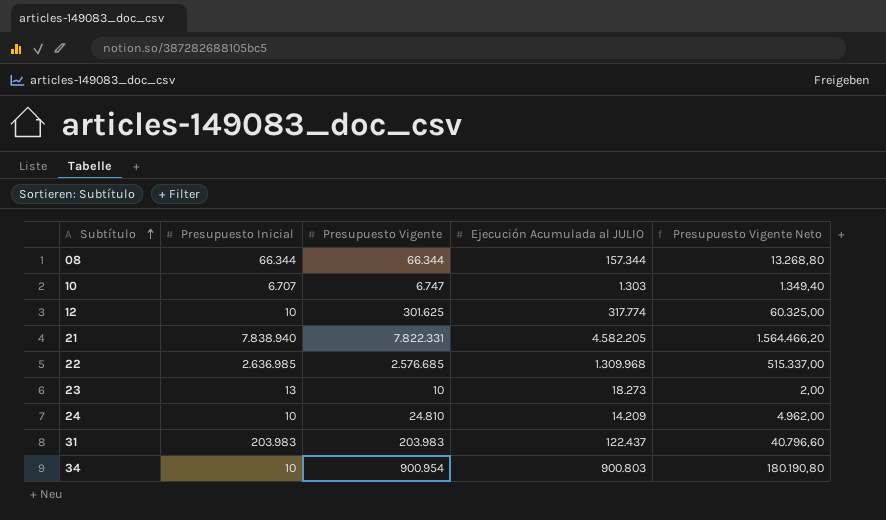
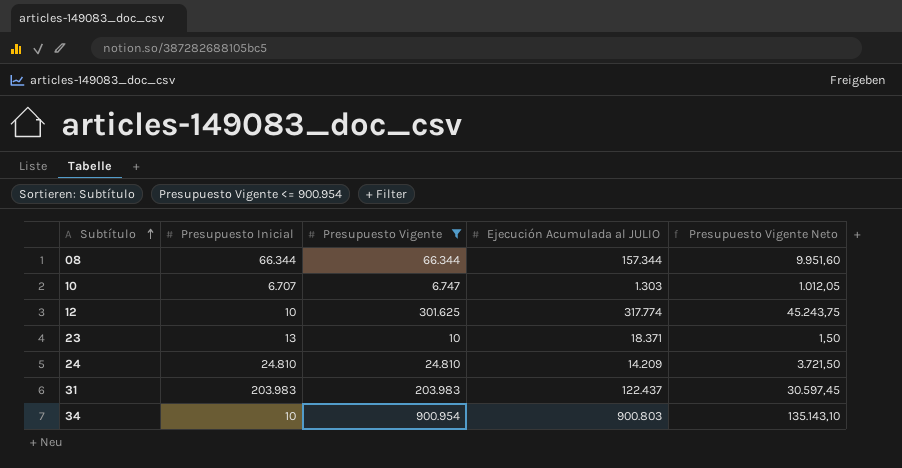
filter: none -> Presupuesto Vigente <= 900.954
column Presupuesto Vigente Neto | formula: [Presupuesto Vigente] * 0,2 -> [Presupuesto Vigente] * 0,15
23 | Ejecución Acumulada al JULIO: 18.273 -> 18.371
24 | Presupuesto Inicial: 10 -> 24.810

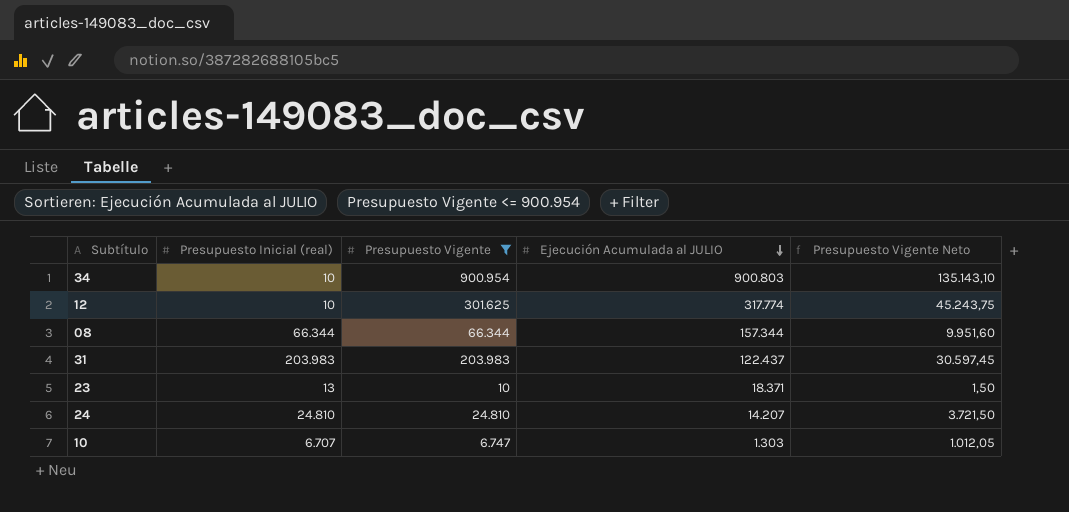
row order: Subtítulo ascending -> Ejecución Acumulada al JULIO descending
column name: Presupuesto Inicial -> Presupuesto Inicial (real)
24 | Ejecución Acumulada al JULIO: 14.209 -> 14.207

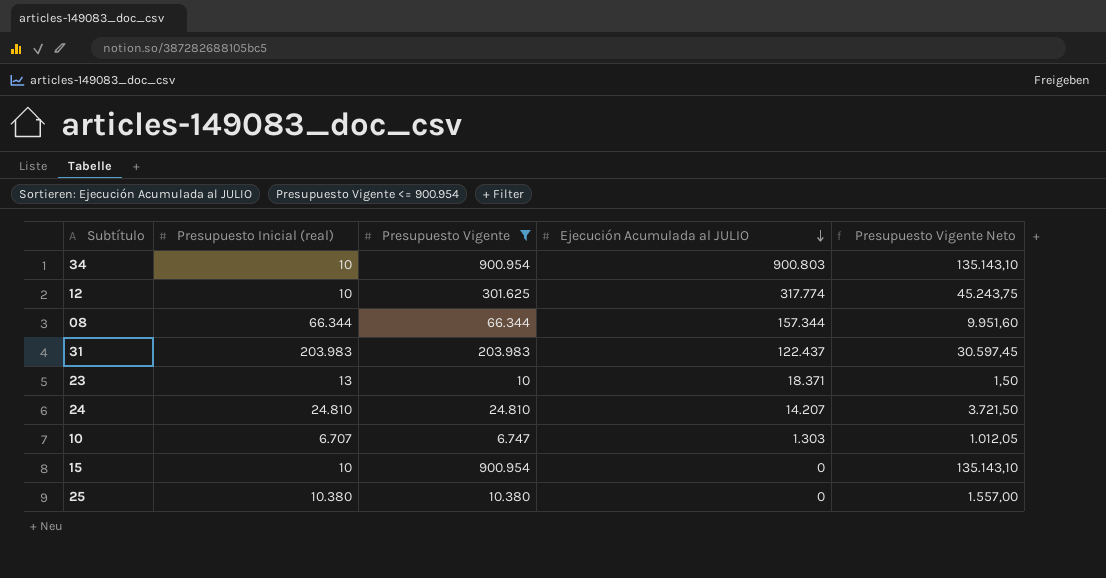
row 15: none -> 10 | 900.954 | 0 | 135.143,10
row 25: none -> 10.380 | 10.380 | 0 | 1.557,00

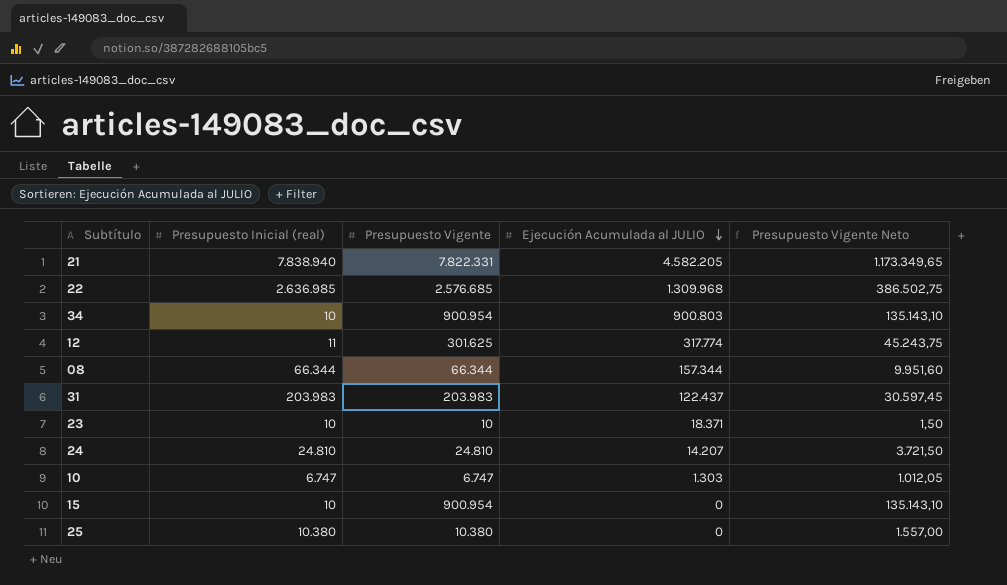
filter: Presupuesto Vigente <= 900.954 -> none
12 | Presupuesto Inicial (real): 10 -> 11
23 | Presupuesto Inicial (real): 13 -> 10
10 | Presupuesto Inicial (real): 6.707 -> 6.747

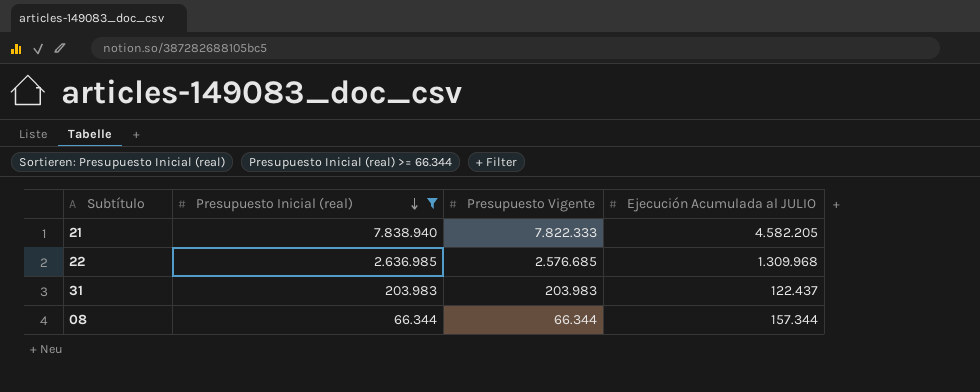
filter: none -> Presupuesto Inicial (real) >= 66.344
row order: Ejecución Acumulada al JULIO descending -> Presupuesto Inicial (real) descending
column Presupuesto Vigente Neto | formula: [Presupuesto Vigente] * 0,15 -> none
21 | Presupuesto Vigente: 7.822.331 -> 7.822.333

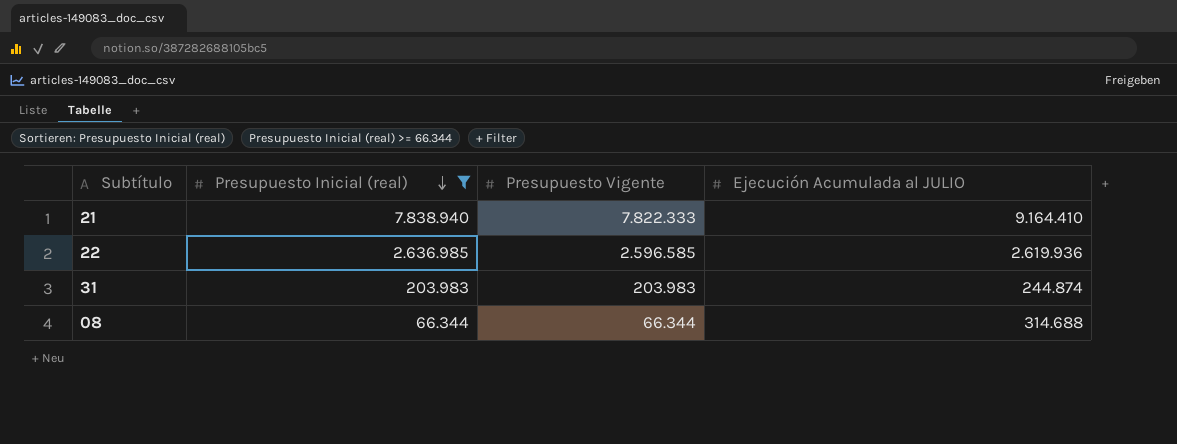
21 | Ejecución Acumulada al JULIO: 4.582.205 -> 9.164.410
22 | Presupuesto Vigente: 2.576.685 -> 2.596.585
22 | Ejecución Acumulada al JULIO: 1.309.968 -> 2.619.936
31 | Ejecución Acumulada al JULIO: 122.437 -> 244.874
08 | Ejecución Acumulada al JULIO: 157.344 -> 314.688

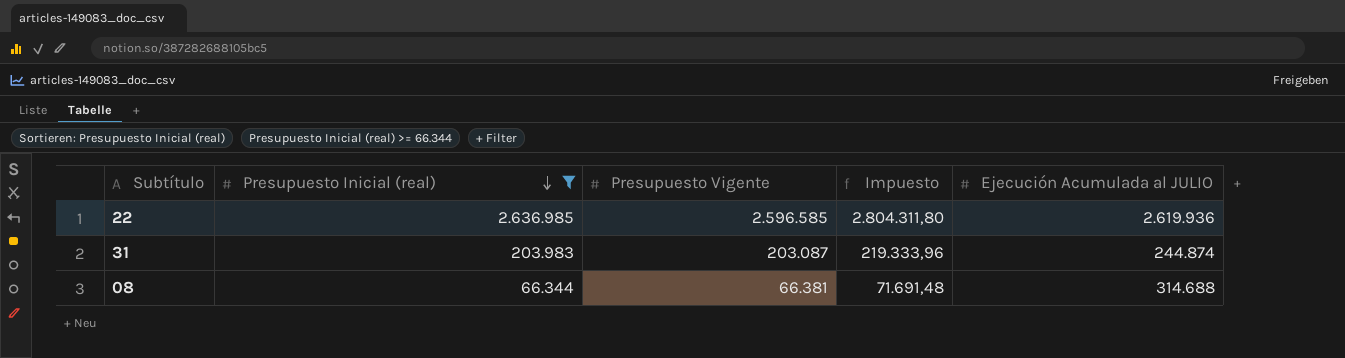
column Impuesto | formula: none -> [Presupuesto Vigente] * 1,08
row 21: 7.838.940 | 7.822.333 | 9.164.410 -> none
31 | Presupuesto Vigente: 203.983 -> 203.087
08 | Presupuesto Vigente: 66.344 -> 66.381

